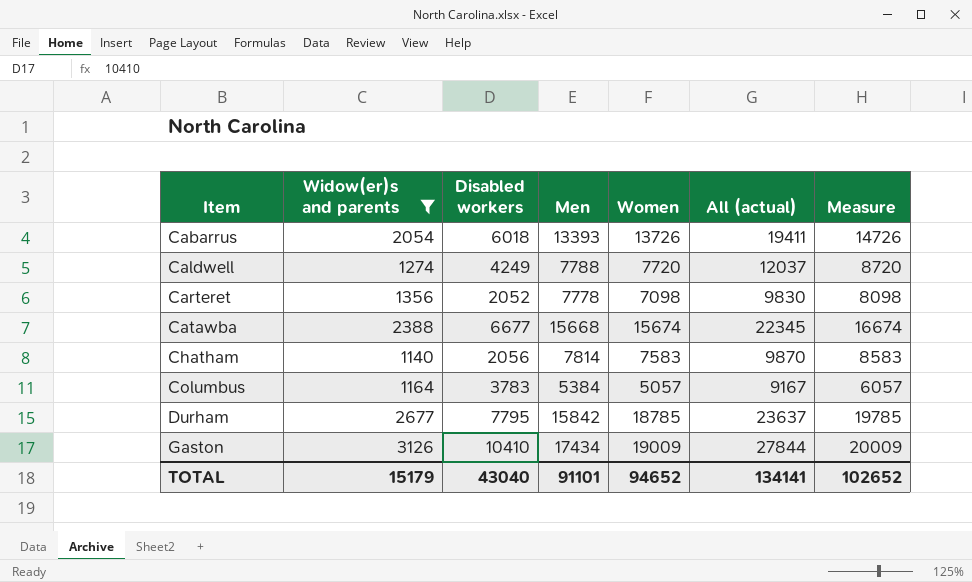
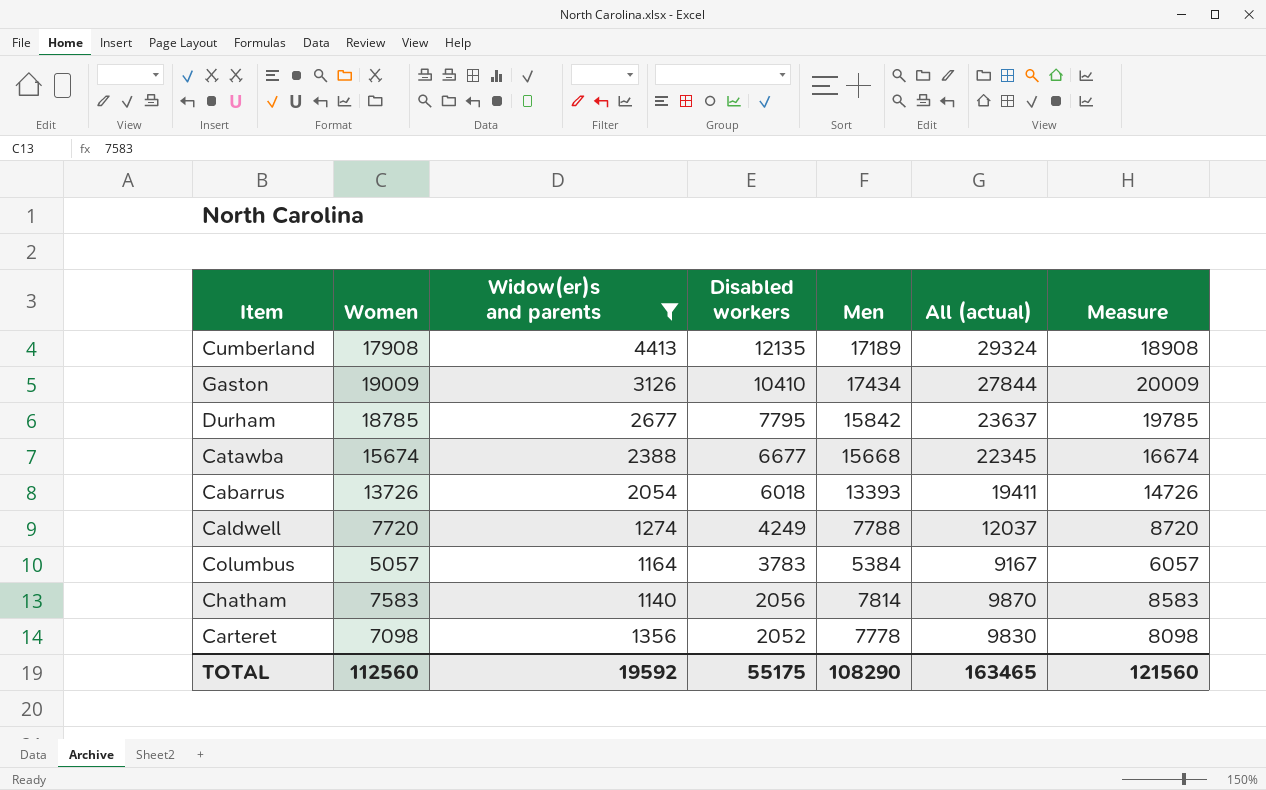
row order: Item ascending -> Disabled workers descending
column Women | position: 5 -> 2
row Cumberland: none -> 17908 | 4413 | 12135 | 17189 | 29324 | 18908
TOTAL | Women: 94652 -> 112560
TOTAL | Widow(er)s and parents: 15179 -> 19592
TOTAL | Disabled workers: 43040 -> 55175
TOTAL | Men: 91101 -> 108290
TOTAL | All (actual): 134141 -> 163465
TOTAL | Measure: 102652 -> 121560

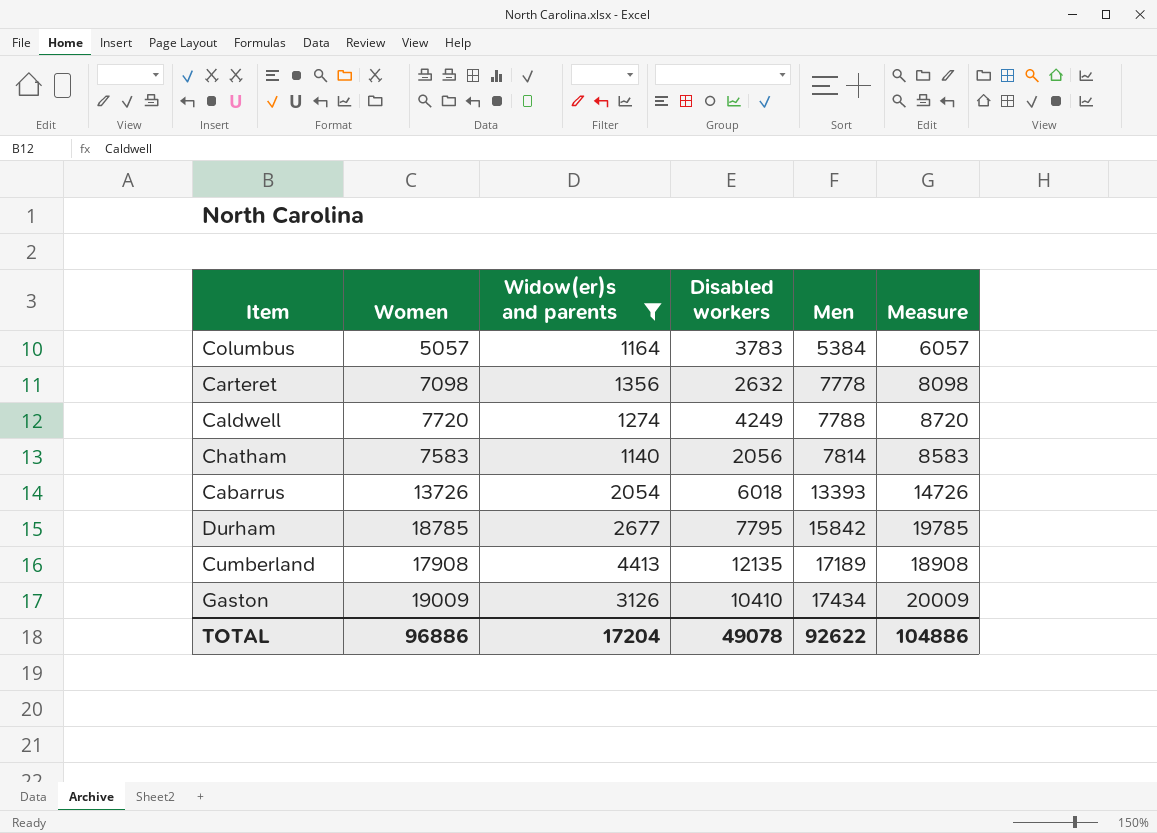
row order: Disabled workers descending -> Men ascending
column All (actual) | formula: [Disabled workers] + [Men] -> none
row Catawba: 15674 | 2388 | 6677 | 15668 | 22345 | 16674 -> none
Carteret | Disabled workers: 2052 -> 2632
TOTAL | Women: 112560 -> 96886
TOTAL | Widow(er)s and parents: 19592 -> 17204
TOTAL | Disabled workers: 55175 -> 49078
TOTAL | Men: 108290 -> 92622
TOTAL | Measure: 121560 -> 104886

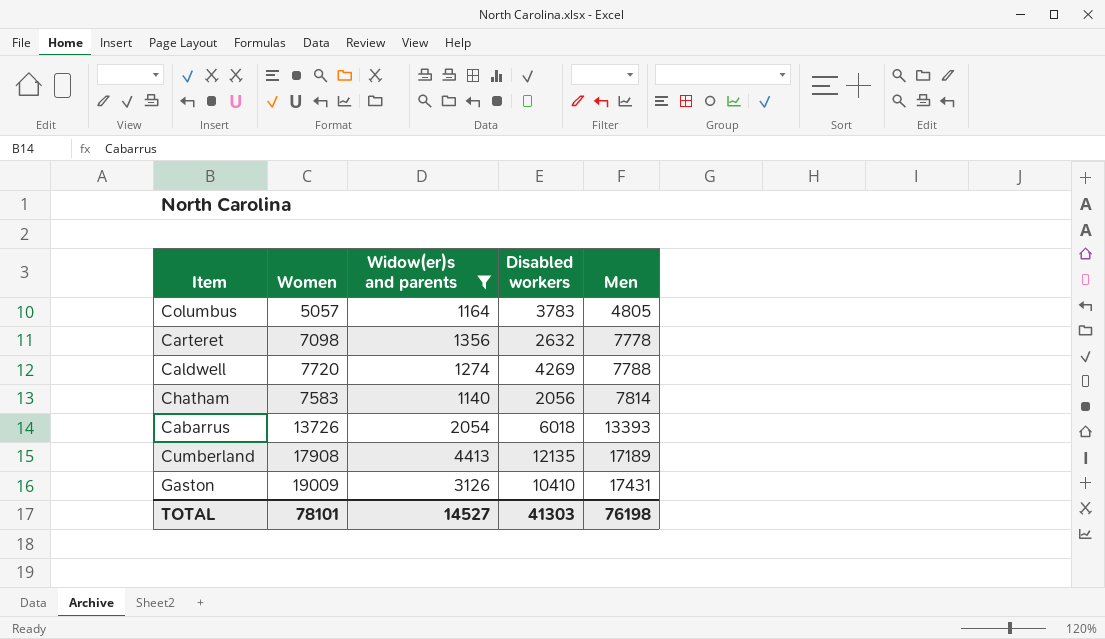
column Measure | formula: [Women] + 1000 -> none
row Durham: 18785 | 2677 | 7795 | 15842 | 19785 -> none
Columbus | Men: 5384 -> 4805
Caldwell | Disabled workers: 4249 -> 4269
Gaston | Men: 17434 -> 17431
TOTAL | Women: 96886 -> 78101
TOTAL | Widow(er)s and parents: 17204 -> 14527
TOTAL | Disabled workers: 49078 -> 41303
TOTAL | Men: 92622 -> 76198

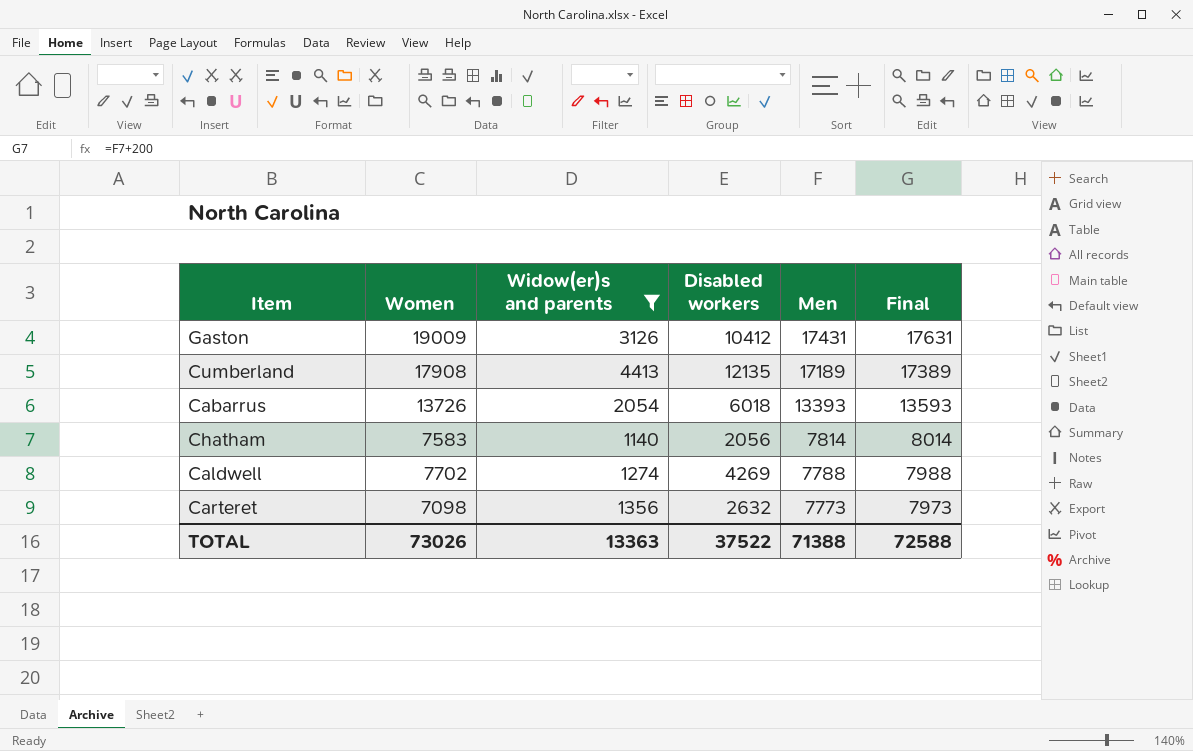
row order: Men ascending -> Men descending
column Final | formula: none -> [Men] + 200
row Columbus: 5057 | 1164 | 3783 | 4805 -> none
Gaston | Disabled workers: 10410 -> 10412
Caldwell | Women: 7720 -> 7702
Carteret | Men: 7778 -> 7773
TOTAL | Women: 78101 -> 73026
TOTAL | Widow(er)s and parents: 14527 -> 13363
TOTAL | Disabled workers: 41303 -> 37522
TOTAL | Men: 76198 -> 71388

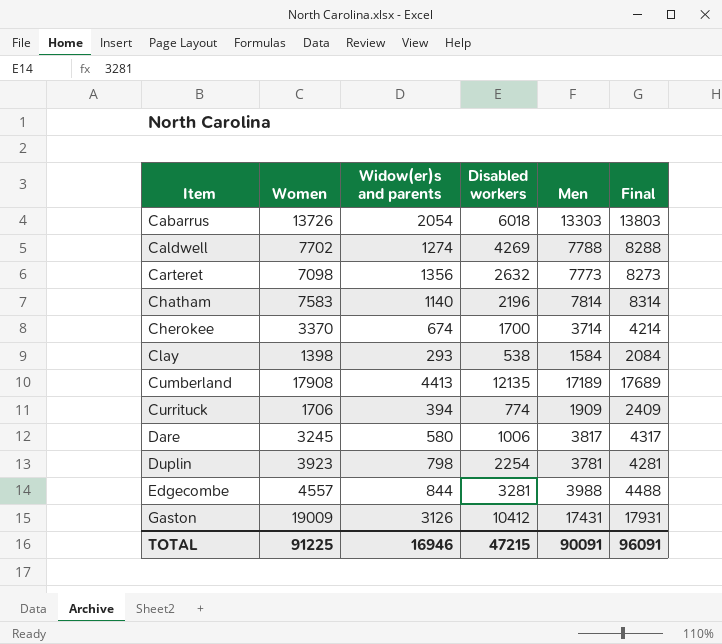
filter: Widow(er)s and parents >= 1140 -> none
row order: Men descending -> Item ascending
column Final | formula: [Men] + 200 -> [Men] + 500
Cabarrus | Men: 13393 -> 13303
Chatham | Disabled workers: 2056 -> 2196
TOTAL | Women: 73026 -> 91225
TOTAL | Widow(er)s and parents: 13363 -> 16946
TOTAL | Disabled workers: 37522 -> 47215
TOTAL | Men: 71388 -> 90091
TOTAL | Final: 72588 -> 96091

